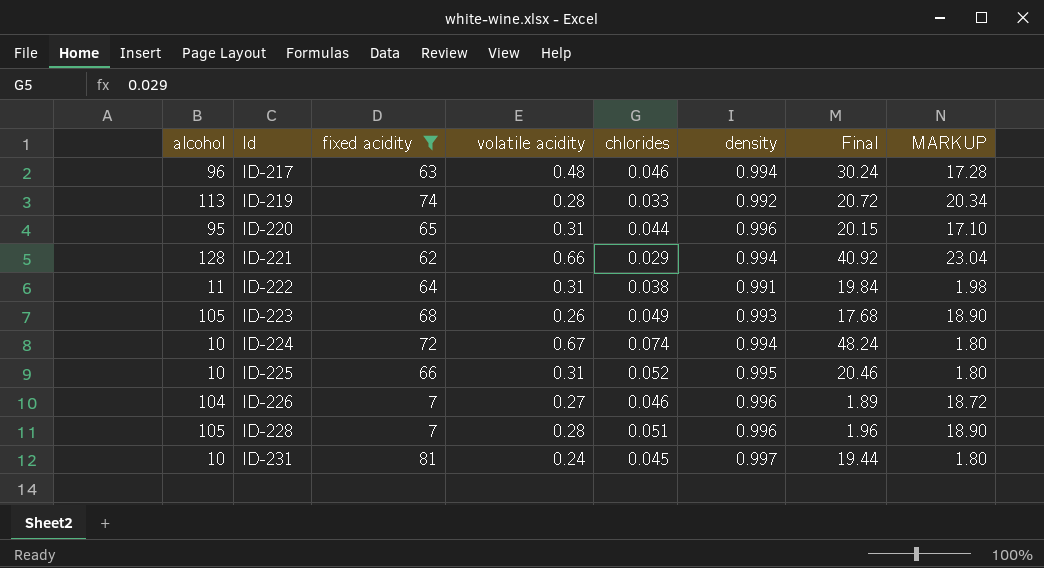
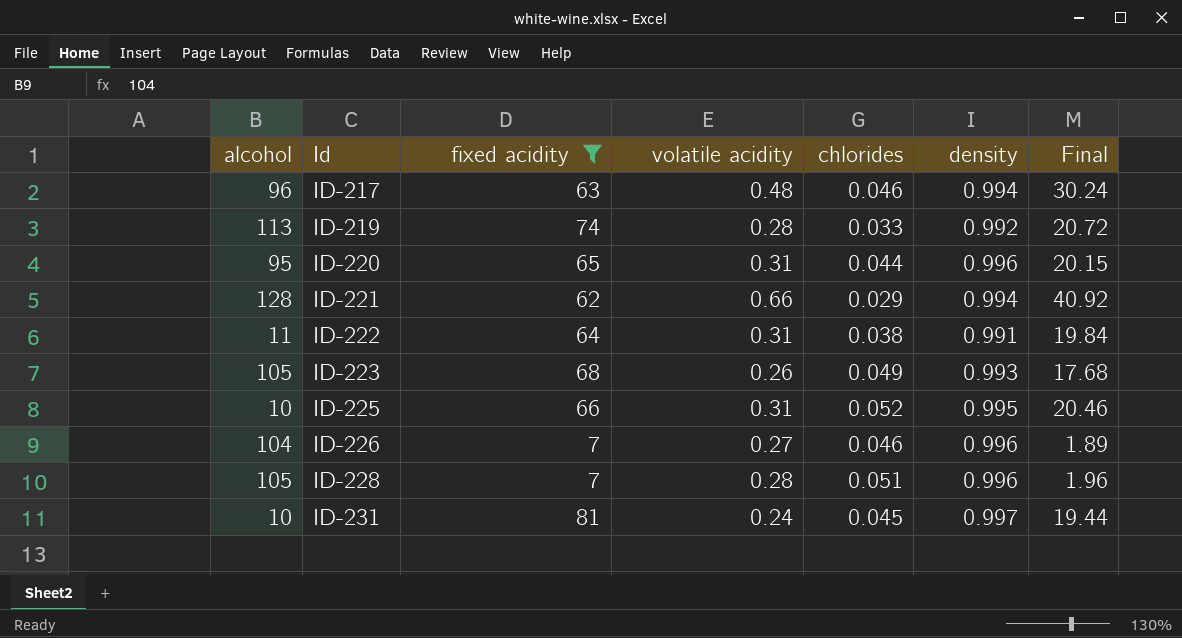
column MARKUP | formula: [alcohol] * 0.18 -> none
row ID-224: 10 | 72 | 0.67 | 0.074 | 0.994 | 48.24 | 1.80 -> none

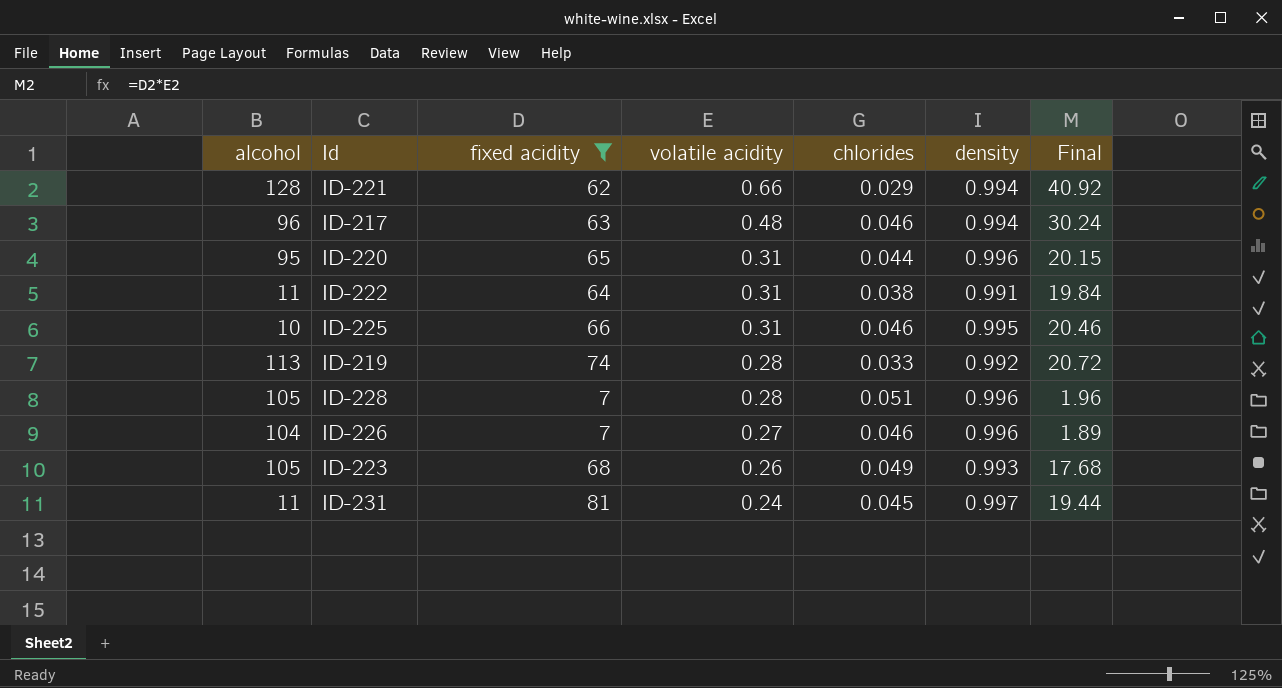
row order: Id ascending -> volatile acidity descending
ID-225 | chlorides: 0.052 -> 0.046
ID-231 | alcohol: 10 -> 11

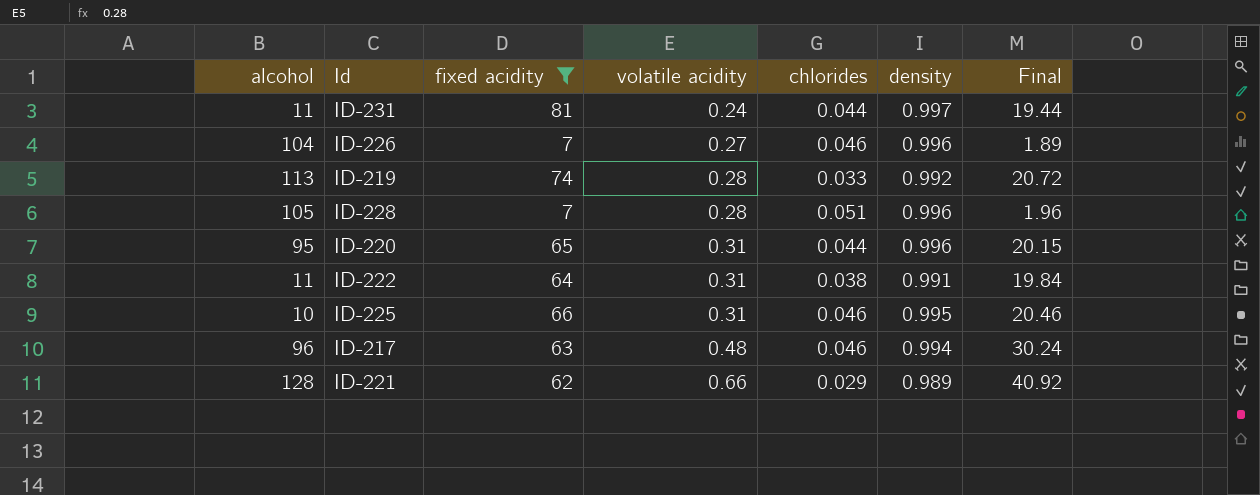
row order: volatile acidity descending -> volatile acidity ascending
row ID-223: 105 | 68 | 0.26 | 0.049 | 0.993 | 17.68 -> none
ID-231 | chlorides: 0.045 -> 0.044
ID-221 | density: 0.994 -> 0.989

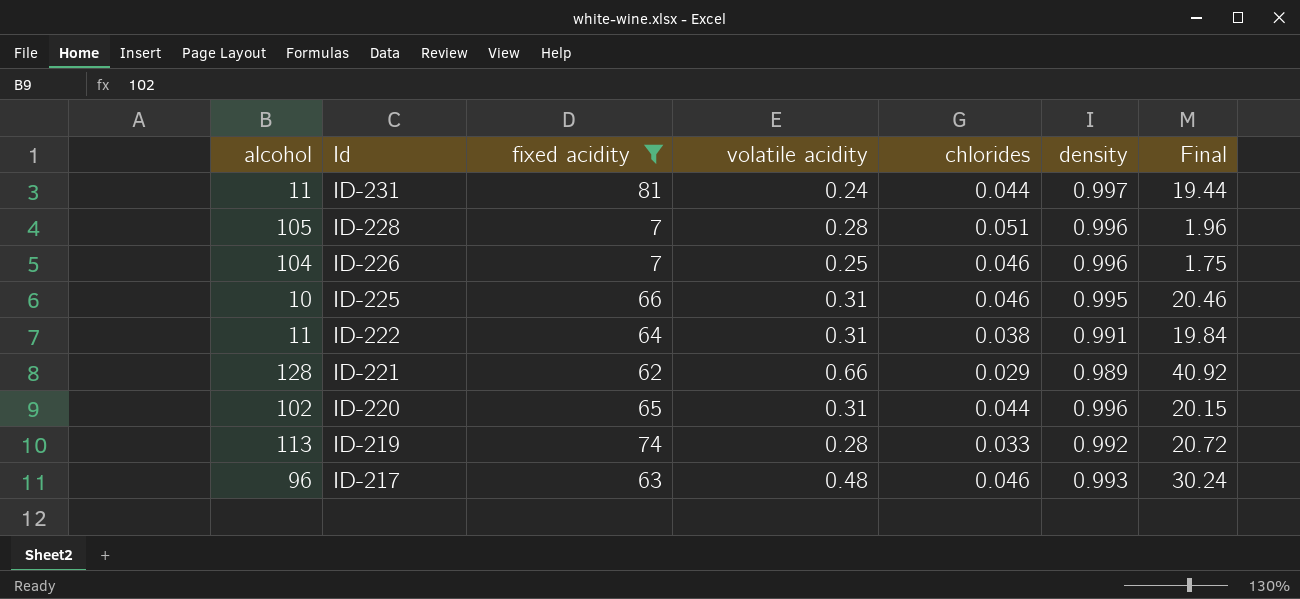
row order: volatile acidity ascending -> Id descending
ID-226 | volatile acidity: 0.27 -> 0.25
ID-226 | Final: 1.89 -> 1.75
ID-220 | alcohol: 95 -> 102
ID-217 | density: 0.994 -> 0.993

